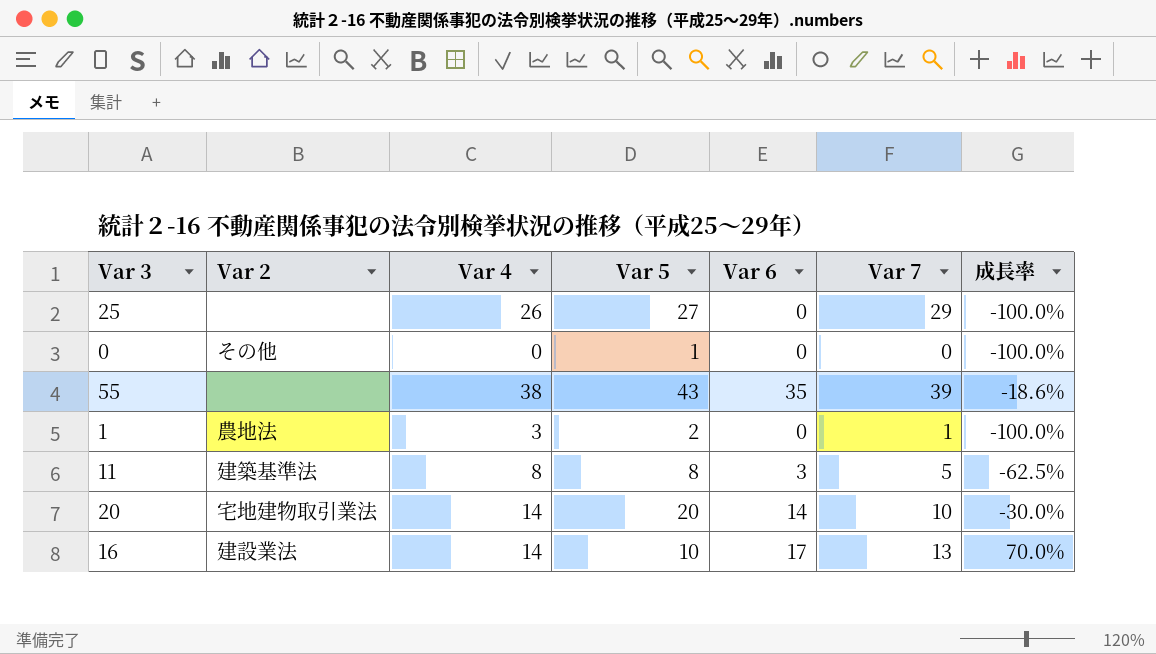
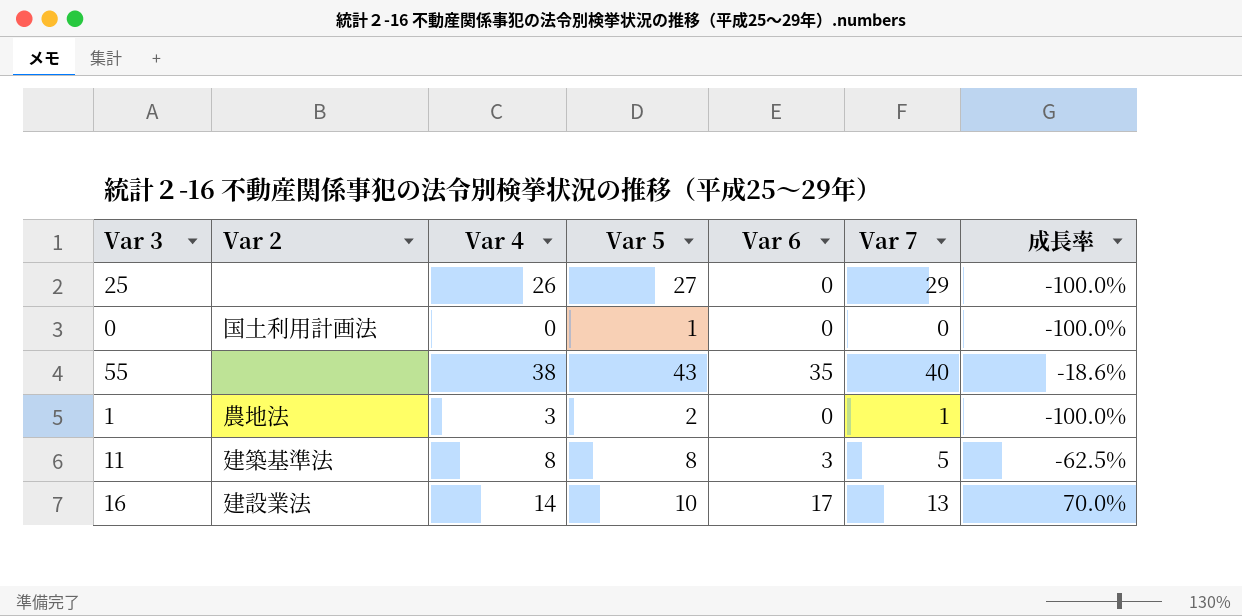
row 20: 宅地建物取引業法 | 14 | 20 | 14 | 10 | -30.0% -> none
0 | Var 2: その他 -> 国土利用計画法
55 | Var 7: 39 -> 40

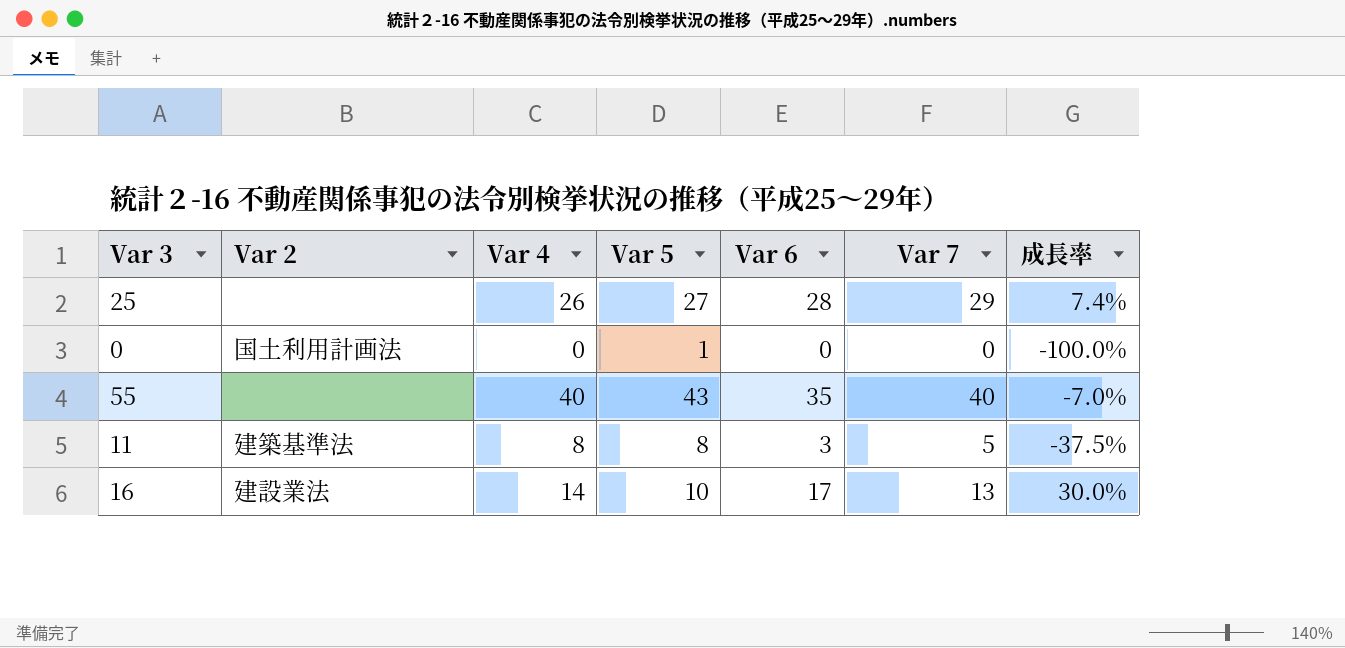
column 成長率 | formula: ([Var 6] - [Var 5]) / [Var 5] -> ([Var 7] - [Var 5]) / [Var 5]
row 1: 農地法 | 3 | 2 | 0 | 1 | -100.0% -> none
25 | Var 6: 0 -> 28
55 | Var 4: 38 -> 40

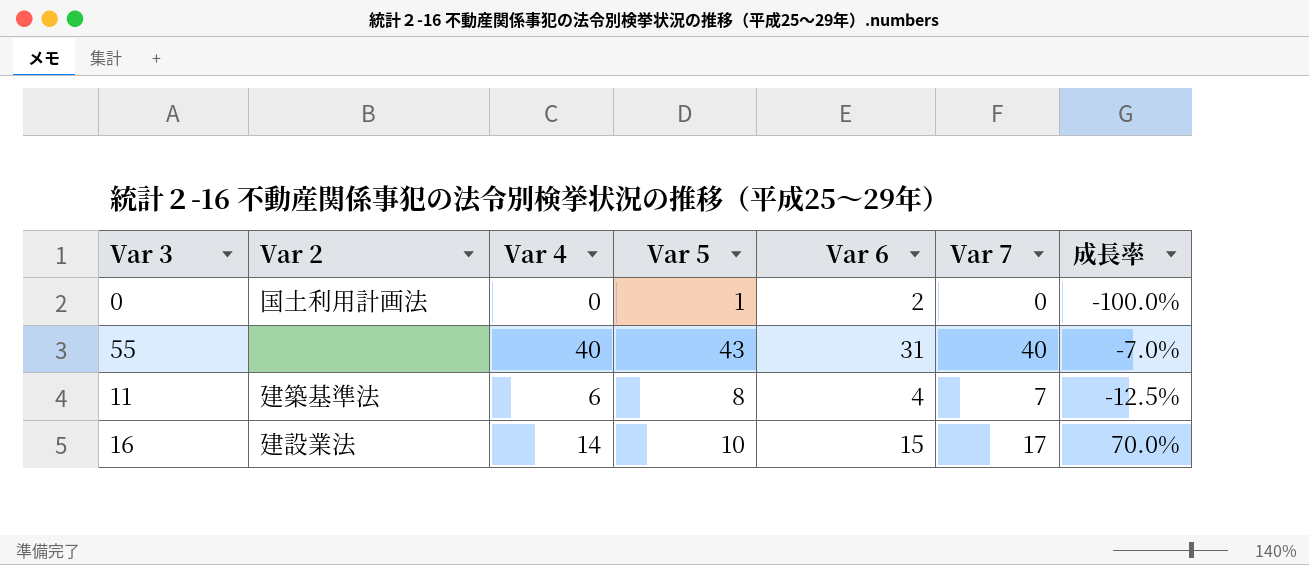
row 25: none | 26 | 27 | 28 | 29 | 7.4% -> none
0 | Var 6: 0 -> 2
55 | Var 6: 35 -> 31
11 | Var 4: 8 -> 6
11 | Var 6: 3 -> 4
11 | Var 7: 5 -> 7
11 | 成長率: -37.5% -> -12.5%
16 | Var 6: 17 -> 15
16 | Var 7: 13 -> 17
16 | 成長率: 30.0% -> 70.0%

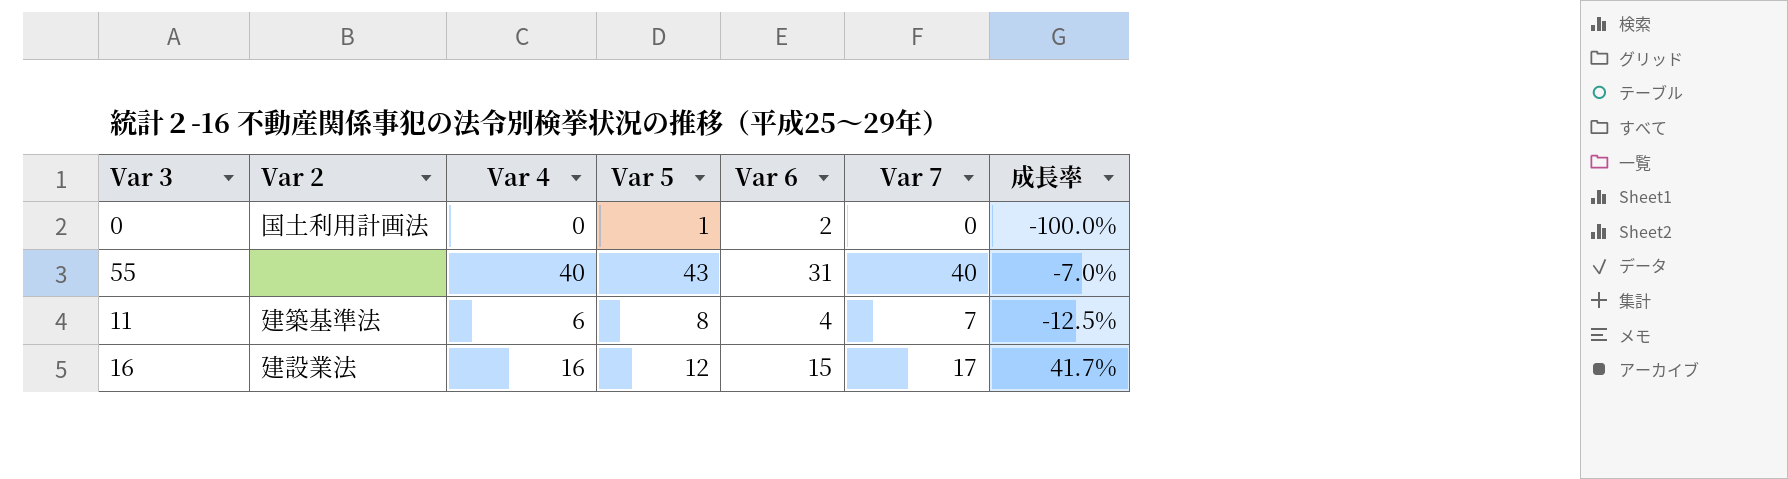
16 | Var 4: 14 -> 16
16 | Var 5: 10 -> 12
16 | 成長率: 70.0% -> 41.7%

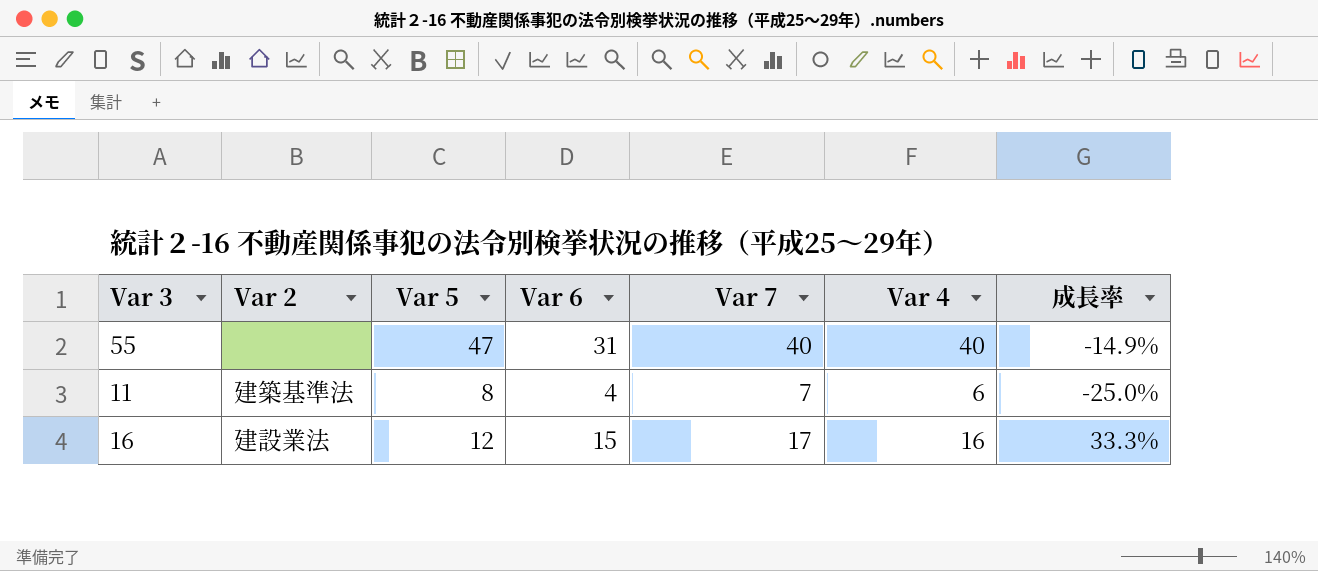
column Var 4 | position: 3 -> 6
column 成長率 | formula: ([Var 7] - [Var 5]) / [Var 5] -> ([Var 4] - [Var 5]) / [Var 5]
row 0: 国土利用計画法 | 0 | 1 | 2 | 0 | -100.0% -> none
55 | Var 5: 43 -> 47

